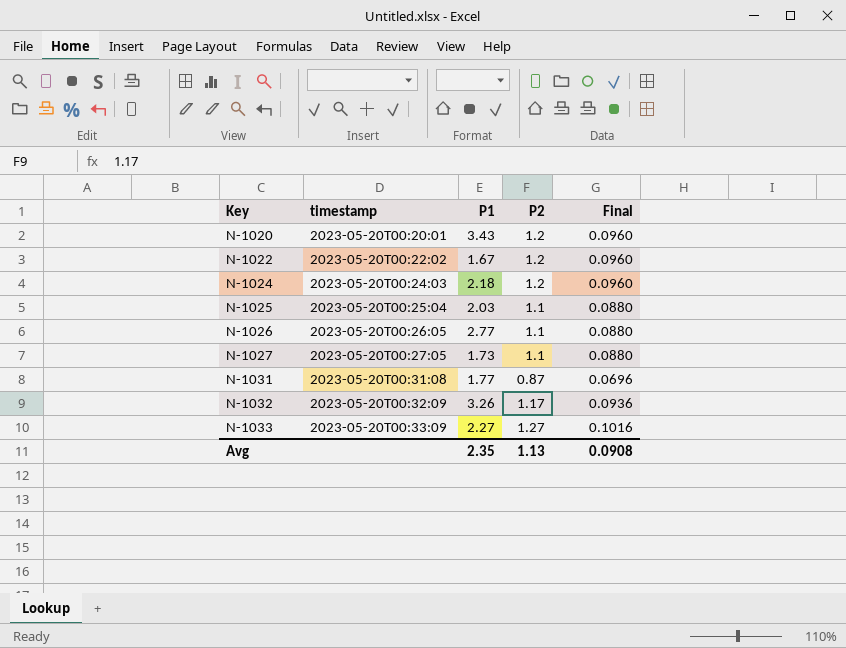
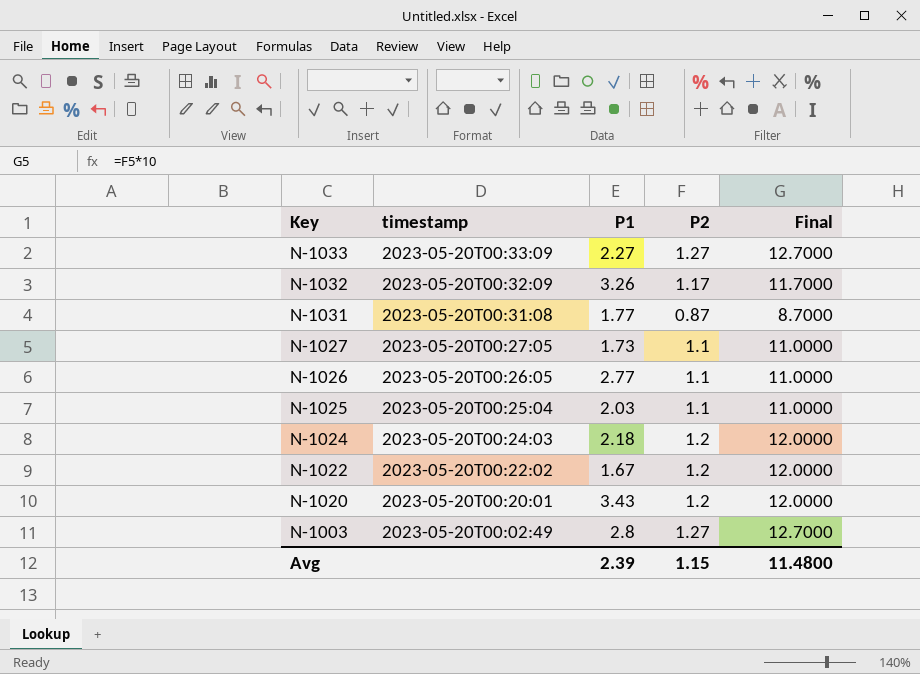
row order: Key ascending -> Key descending
column Final | formula: [P2] * 0.08 -> [P2] * 10
row N-1003: none -> 2023-05-20T00:02:49 | 2.8 | 1.27 | 12.7000
Avg | P1: 2.35 -> 2.39
Avg | P2: 1.13 -> 1.15
Avg | Final: 0.0908 -> 11.4800

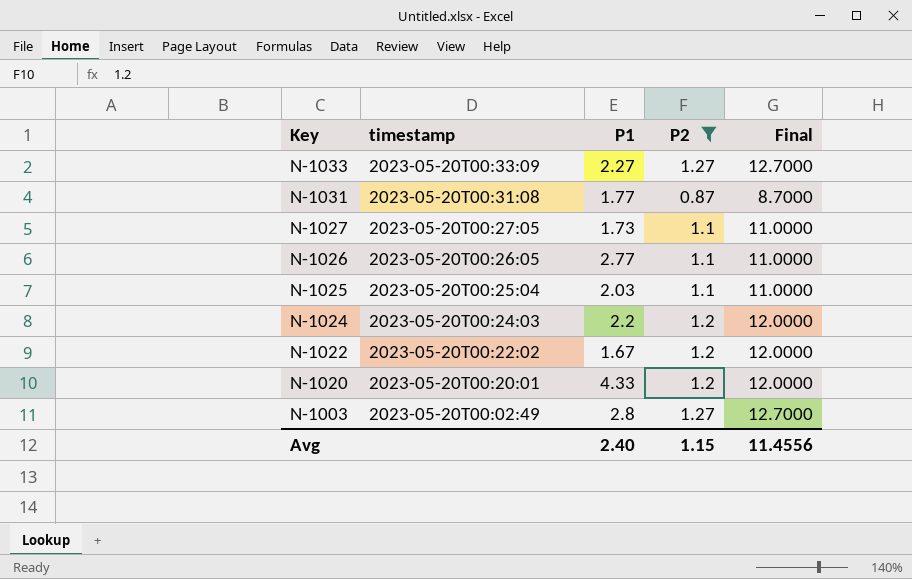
filter: none -> P2 != 1.17
N-1024 | P1: 2.18 -> 2.2
N-1020 | P1: 3.43 -> 4.33
Avg | P1: 2.39 -> 2.40
Avg | Final: 11.4800 -> 11.4556

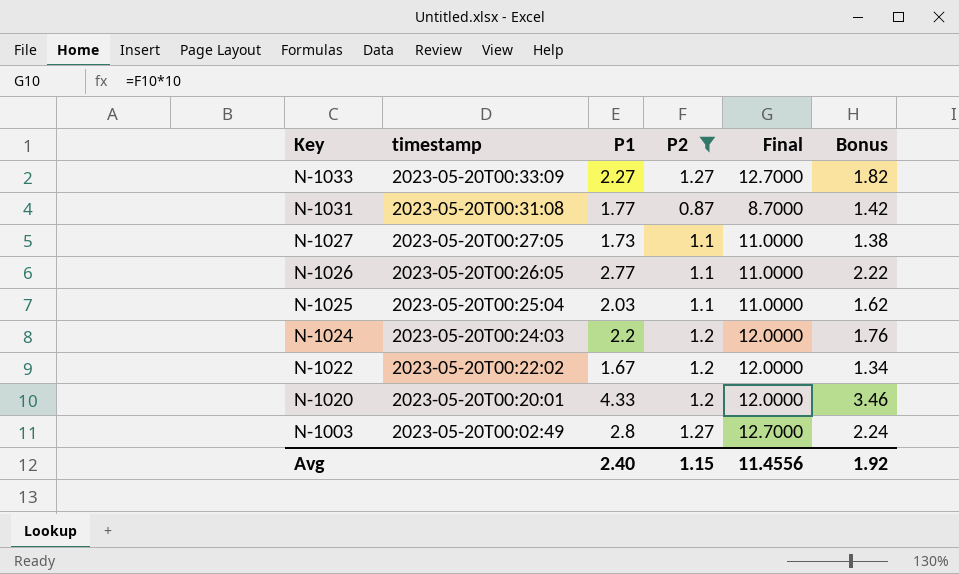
column Bonus | formula: none -> [P1] * 0.8

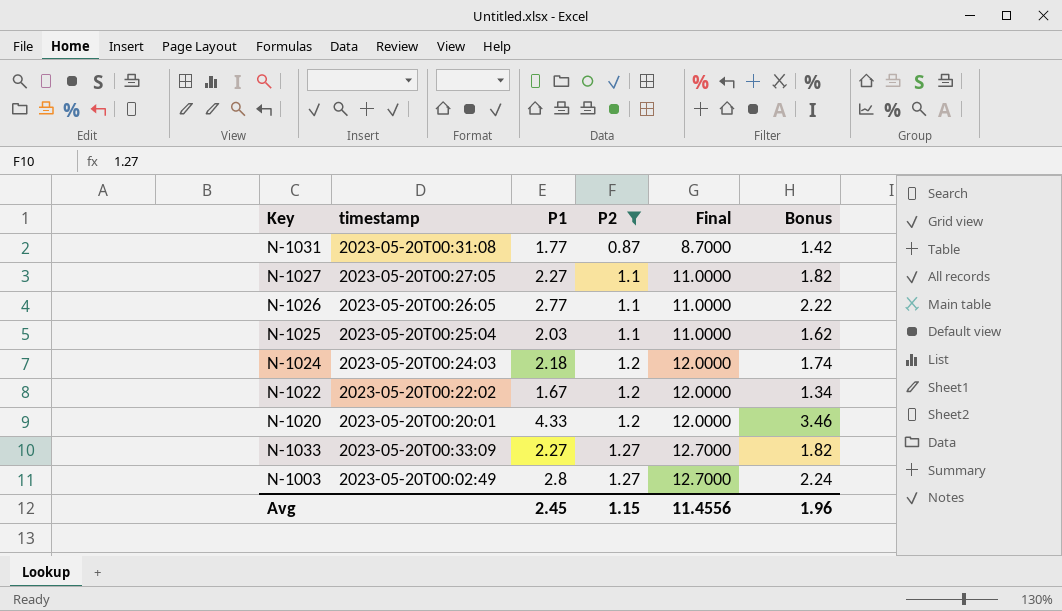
row order: Key descending -> P2 ascending
N-1027 | P1: 1.73 -> 2.27
N-1027 | Bonus: 1.38 -> 1.82
N-1024 | P1: 2.2 -> 2.18
N-1024 | Bonus: 1.76 -> 1.74
Avg | P1: 2.40 -> 2.45
Avg | Bonus: 1.92 -> 1.96

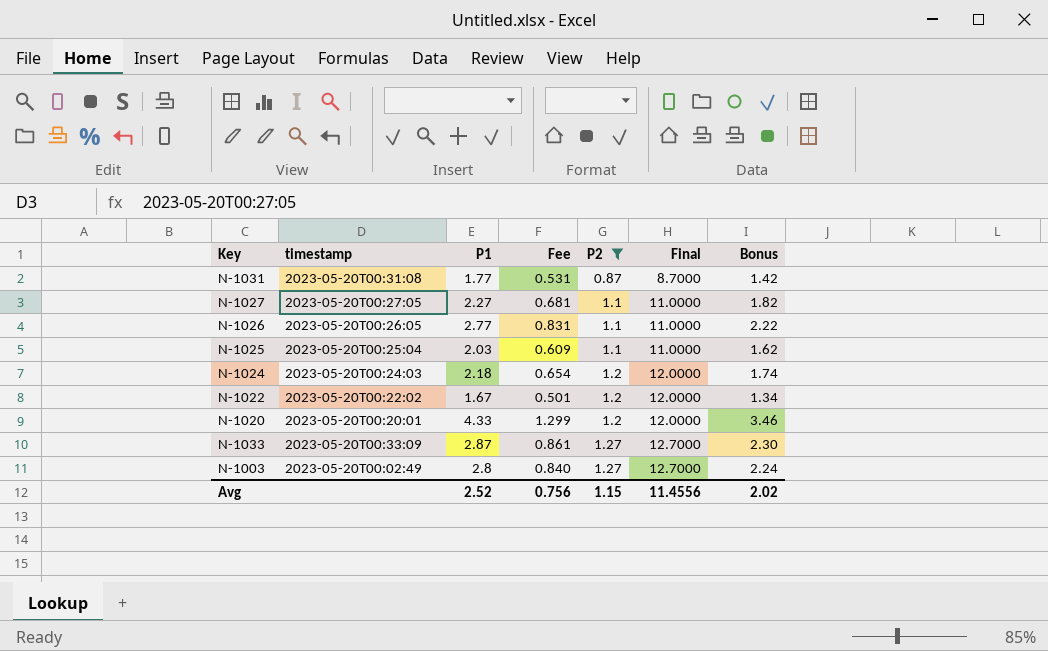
column Fee | formula: none -> [P1] * 0.3
N-1033 | P1: 2.27 -> 2.87
N-1033 | Bonus: 1.82 -> 2.30
Avg | P1: 2.45 -> 2.52
Avg | Bonus: 1.96 -> 2.02

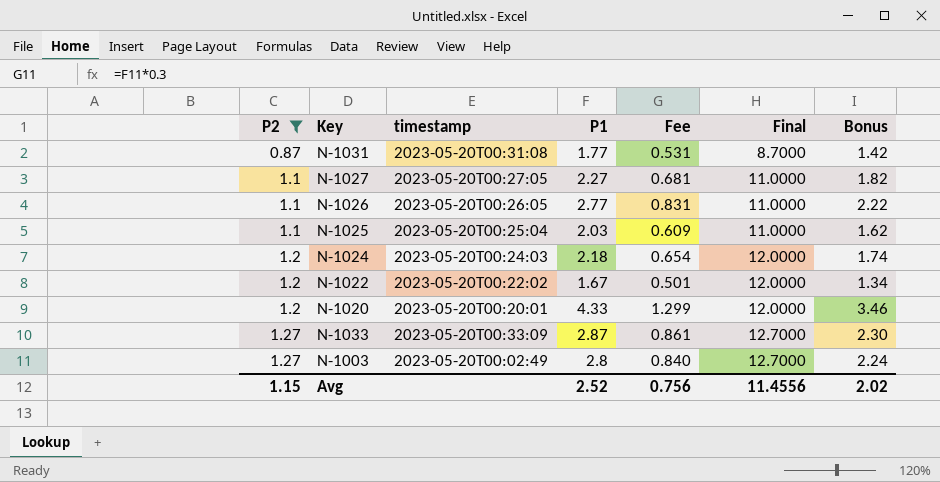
column P2 | position: 5 -> 1

